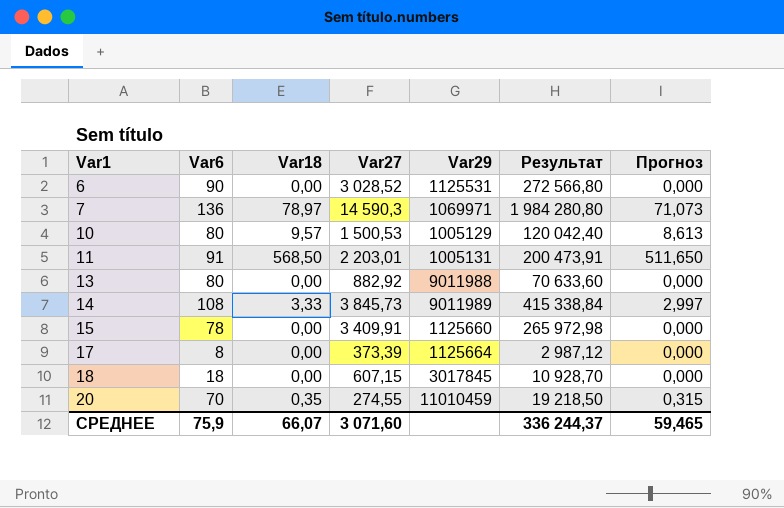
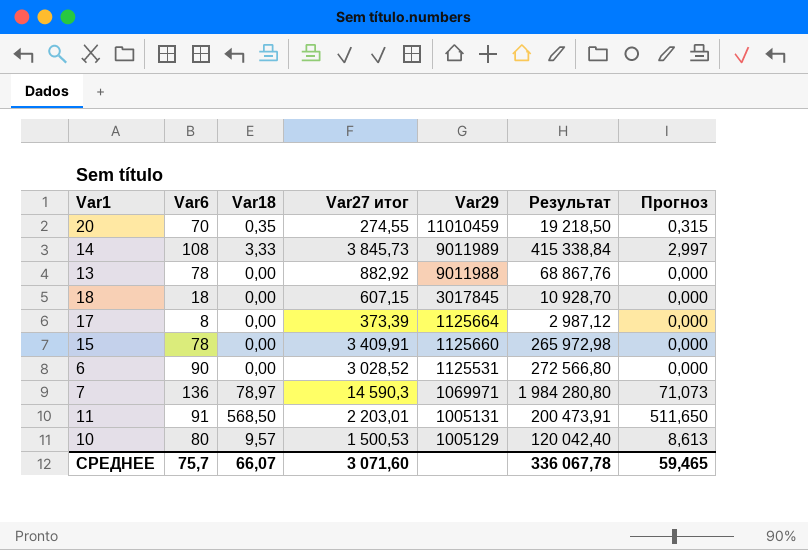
row order: Var1 ascending -> Var29 descending
column name: Var27 -> Var27 итог
13 | Var6: 80 -> 78
13 | Результат: 70 633,60 -> 68 867,76
СРЕДНЕЕ | Var6: 75,9 -> 75,7
СРЕДНЕЕ | Результат: 336 244,37 -> 336 067,78

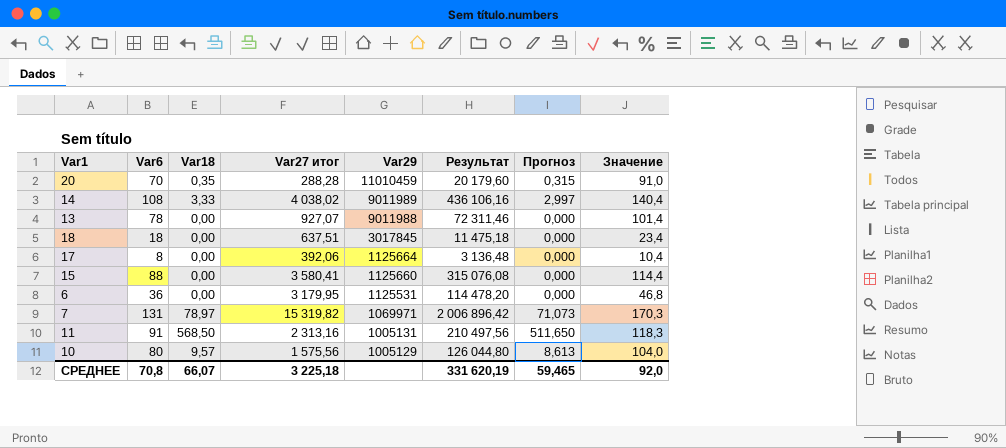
column Значение | formula: none -> [Var6] * 1,3
20 | Var27 итог: 274,55 -> 288,28
20 | Результат: 19 218,50 -> 20 179,60
14 | Var27 итог: 3 845,73 -> 4 038,02
14 | Результат: 415 338,84 -> 436 106,16
13 | Var27 итог: 882,92 -> 927,07
13 | Результат: 68 867,76 -> 72 311,46
18 | Var27 итог: 607,15 -> 637,51
18 | Результат: 10 928,70 -> 11 475,18
17 | Var27 итог: 373,39 -> 392,06
17 | Результат: 2 987,12 -> 3 136,48
15 | Var6: 78 -> 88
15 | Var27 итог: 3 409,91 -> 3 580,41
15 | Результат: 265 972,98 -> 315 076,08
6 | Var6: 90 -> 36
6 | Var27 итог: 3 028,52 -> 3 179,95
6 | Результат: 272 566,80 -> 114 478,20
7 | Var6: 136 -> 131
7 | Var27 итог: 14 590,3 -> 15 319,82
7 | Результат: 1 984 280,80 -> 2 006 896,42
11 | Var27 итог: 2 203,01 -> 2 313,16
11 | Результат: 200 473,91 -> 210 497,56
10 | Var27 итог: 1 500,53 -> 1 575,56
10 | Результат: 120 042,40 -> 126 044,80
СРЕДНЕЕ | Var6: 75,7 -> 70,8
СРЕДНЕЕ | Var27 итог: 3 071,60 -> 3 225,18
СРЕДНЕЕ | Результат: 336 067,78 -> 331 620,19

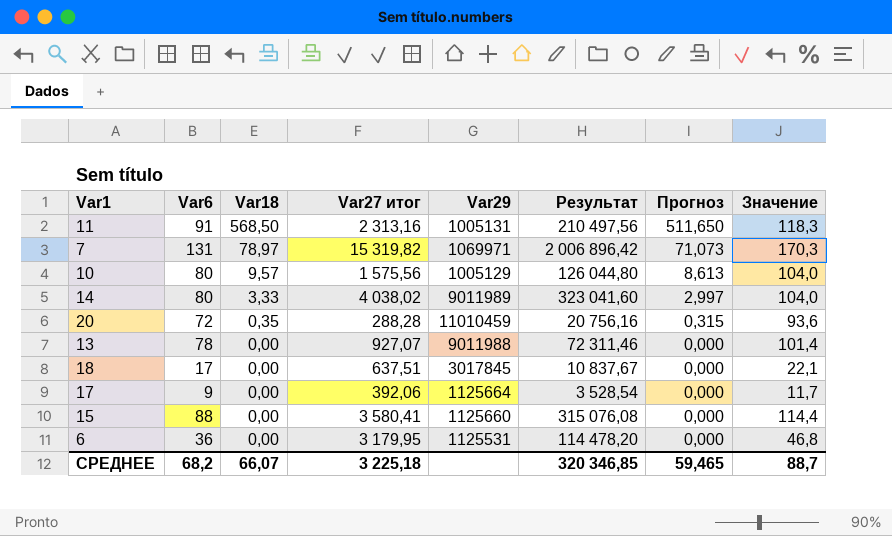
row order: Var29 descending -> Var18 descending
14 | Var6: 108 -> 80
14 | Результат: 436 106,16 -> 323 041,60
14 | Значение: 140,4 -> 104,0
20 | Var6: 70 -> 72
20 | Результат: 20 179,60 -> 20 756,16
20 | Значение: 91,0 -> 93,6
18 | Var6: 18 -> 17
18 | Результат: 11 475,18 -> 10 837,67
18 | Значение: 23,4 -> 22,1
17 | Var6: 8 -> 9
17 | Результат: 3 136,48 -> 3 528,54
17 | Значение: 10,4 -> 11,7
СРЕДНЕЕ | Var6: 70,8 -> 68,2
СРЕДНЕЕ | Результат: 331 620,19 -> 320 346,85
СРЕДНЕЕ | Значение: 92,0 -> 88,7

